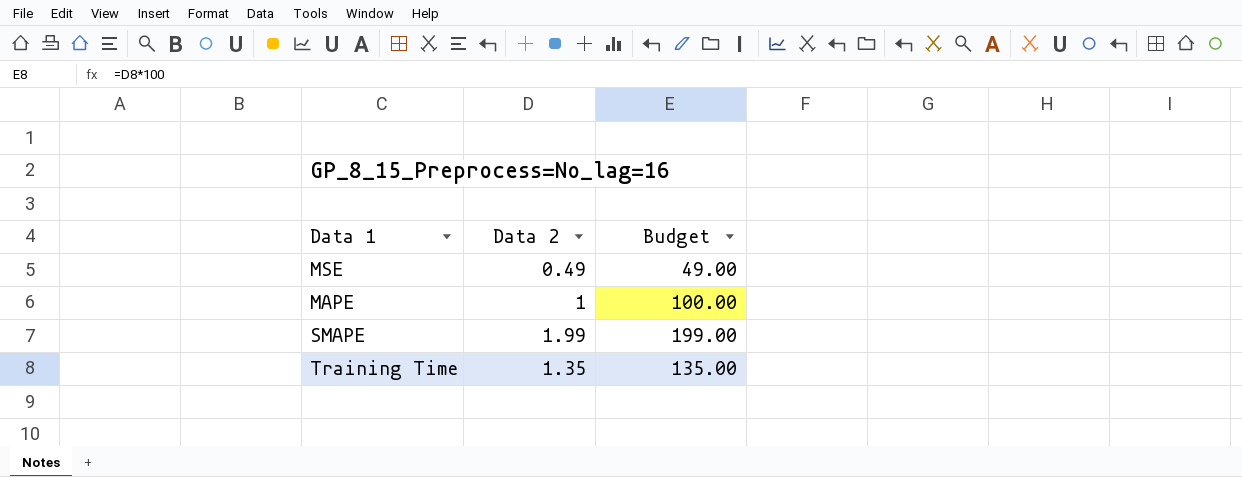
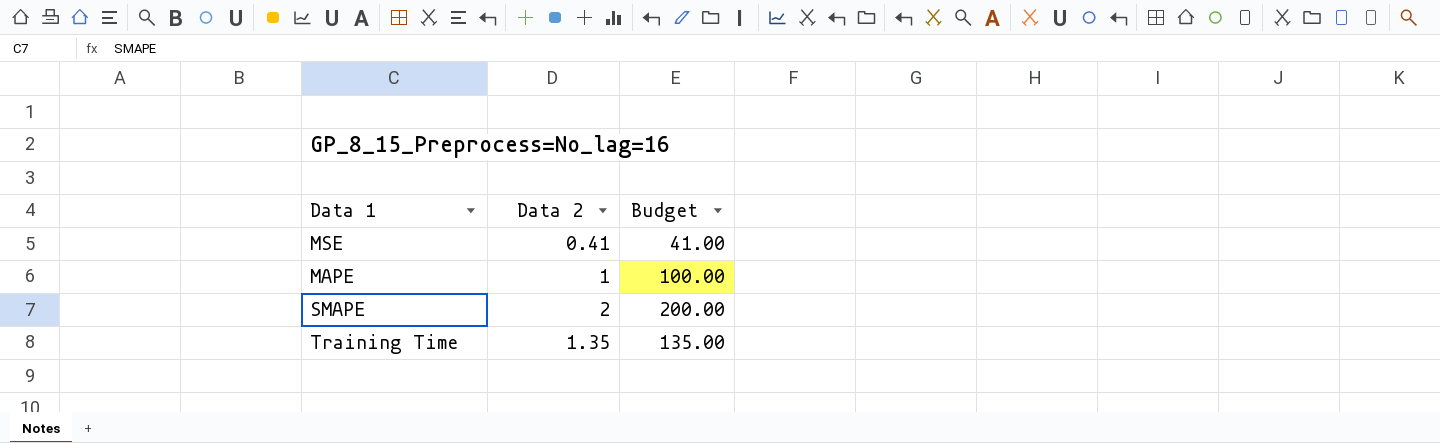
MSE | Data 2: 0.49 -> 0.41
MSE | Budget: 49.00 -> 41.00
SMAPE | Data 2: 1.99 -> 2
SMAPE | Budget: 199.00 -> 200.00

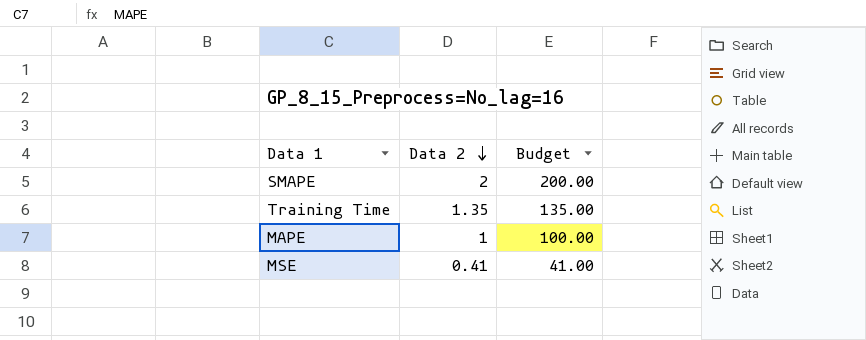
row order: none -> Data 2 descending

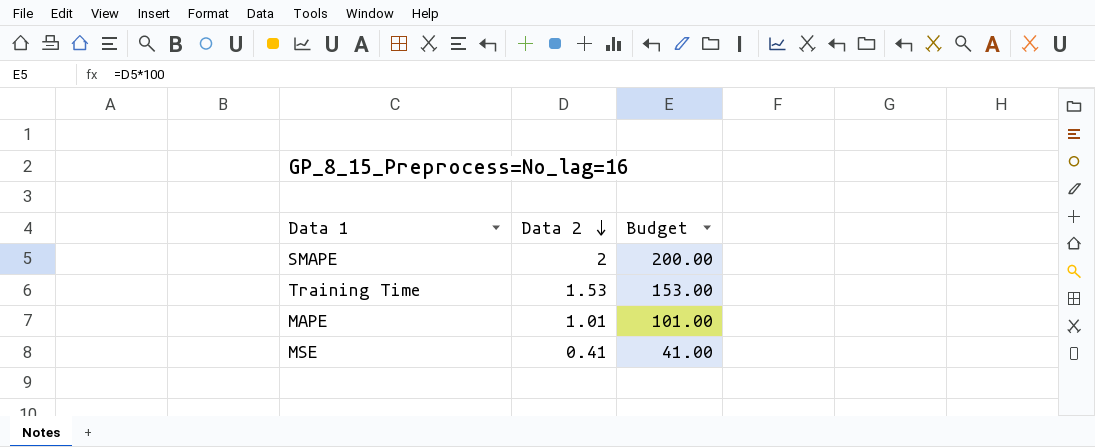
Training Time | Data 2: 1.35 -> 1.53
Training Time | Budget: 135.00 -> 153.00
MAPE | Data 2: 1 -> 1.01
MAPE | Budget: 100.00 -> 101.00

